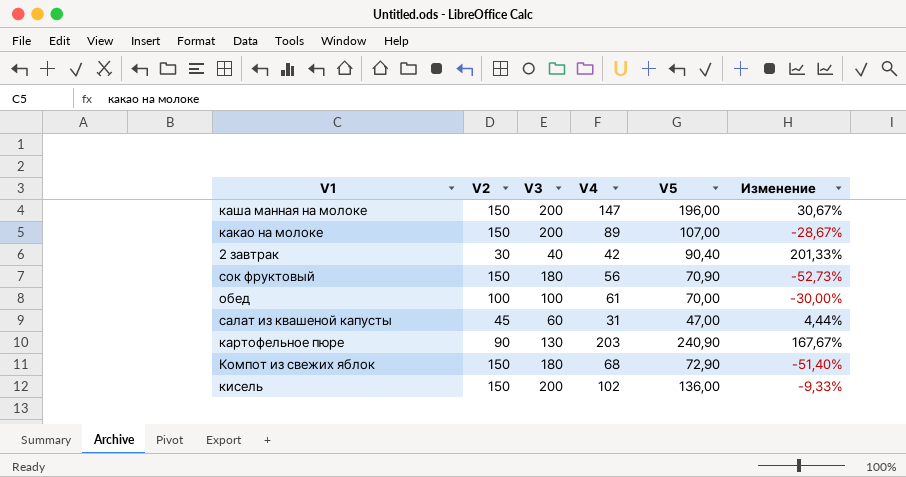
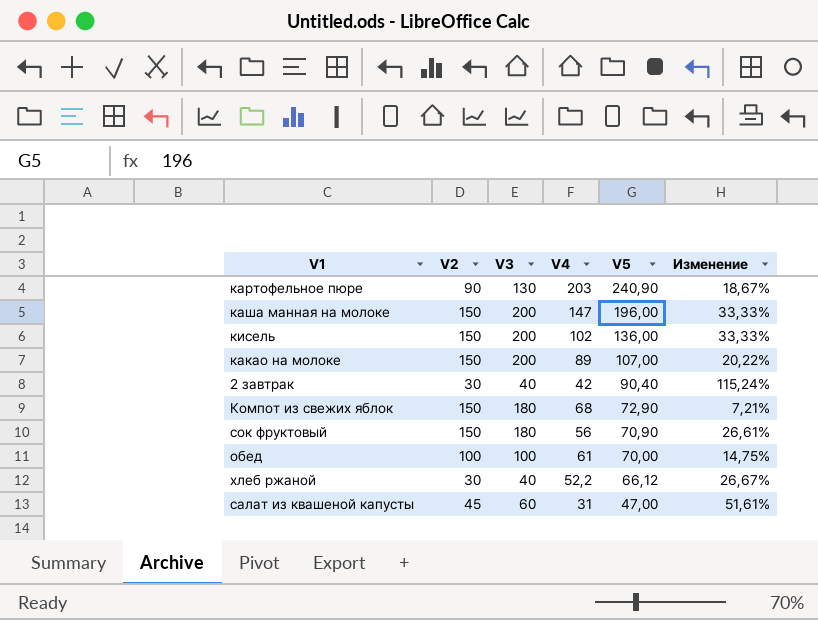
row order: none -> V5 descending
column Изменение | formula: ([V5] - [V2]) / [V2] -> ([V5] - [V4]) / [V4]
row хлеб ржаной: none -> 30 | 40 | 52,2 | 66,12 | 26,67%

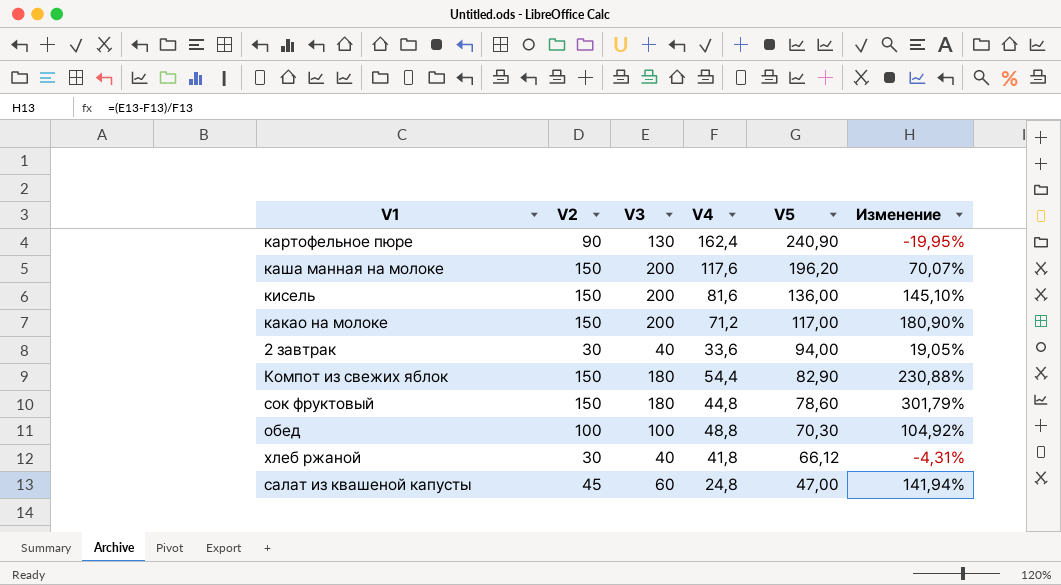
column Изменение | formula: ([V5] - [V4]) / [V4] -> ([V3] - [V4]) / [V4]
картофельное пюре | V4: 203 -> 162,4
каша манная на молоке | V4: 147 -> 117,6
каша манная на молоке | V5: 196,00 -> 196,20
кисель | V4: 102 -> 81,6
какао на молоке | V4: 89 -> 71,2
какао на молоке | V5: 107,00 -> 117,00
2 завтрак | V4: 42 -> 33,6
2 завтрак | V5: 90,40 -> 94,00
Компот из свежих яблок | V4: 68 -> 54,4
Компот из свежих яблок | V5: 72,90 -> 82,90
сок фруктовый | V4: 56 -> 44,8
сок фруктовый | V5: 70,90 -> 78,60
обед | V4: 61 -> 48,8
обед | V5: 70,00 -> 70,30
хлеб ржаной | V4: 52,2 -> 41,8
салат из квашеной капусты | V4: 31 -> 24,8

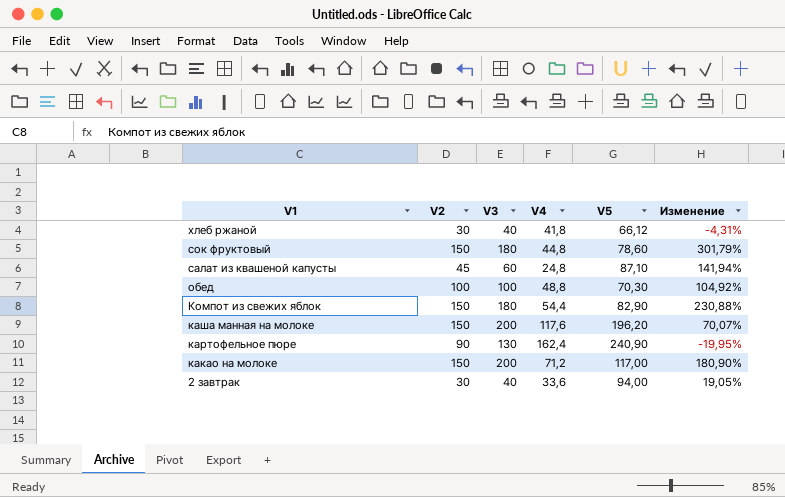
row order: V5 descending -> V1 descending
row кисель: 150 | 200 | 81,6 | 136,00 | 145,10% -> none
салат из квашеной капусты | V5: 47,00 -> 87,10

